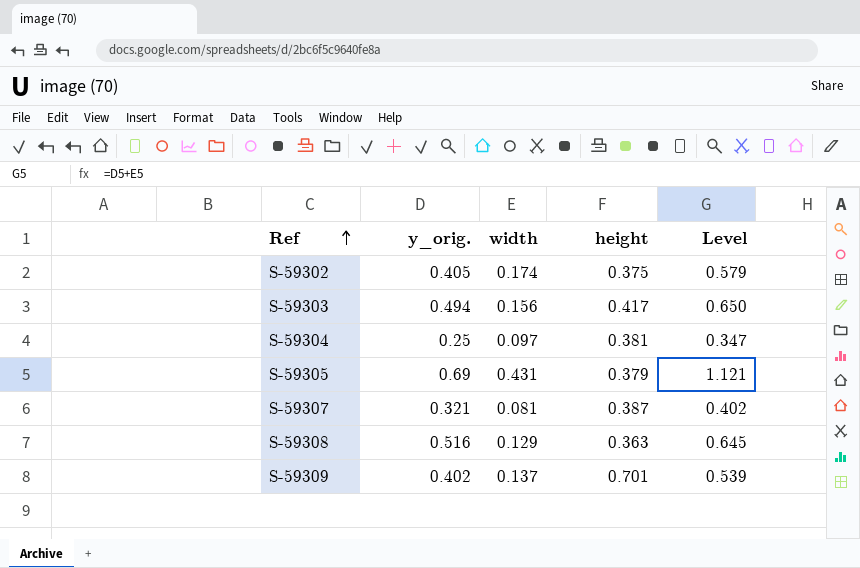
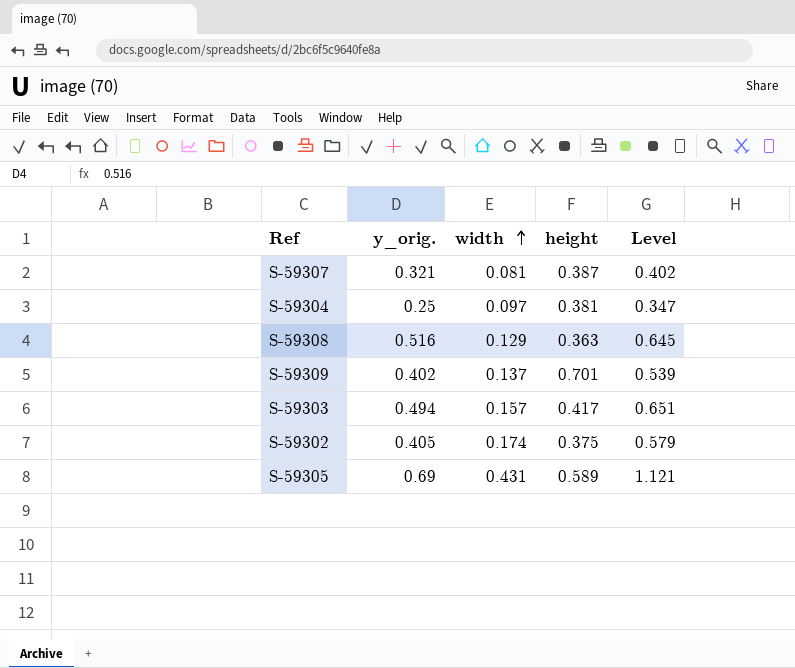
row order: Ref ascending -> width ascending
S-59303 | width: 0.156 -> 0.157
S-59303 | Level: 0.650 -> 0.651
S-59305 | height: 0.379 -> 0.589

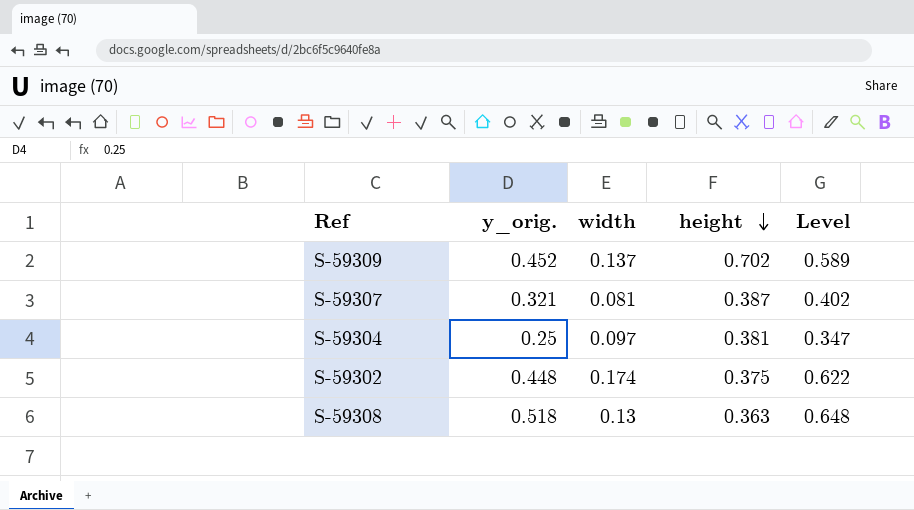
row order: width ascending -> height descending
row S-59303: 0.494 | 0.157 | 0.417 | 0.651 -> none
row S-59305: 0.69 | 0.431 | 0.589 | 1.121 -> none
S-59309 | y_orig.: 0.402 -> 0.452
S-59309 | height: 0.701 -> 0.702
S-59309 | Level: 0.539 -> 0.589
S-59302 | y_orig.: 0.405 -> 0.448
S-59302 | Level: 0.579 -> 0.622
S-59308 | y_orig.: 0.516 -> 0.518
S-59308 | width: 0.129 -> 0.13
S-59308 | Level: 0.645 -> 0.648

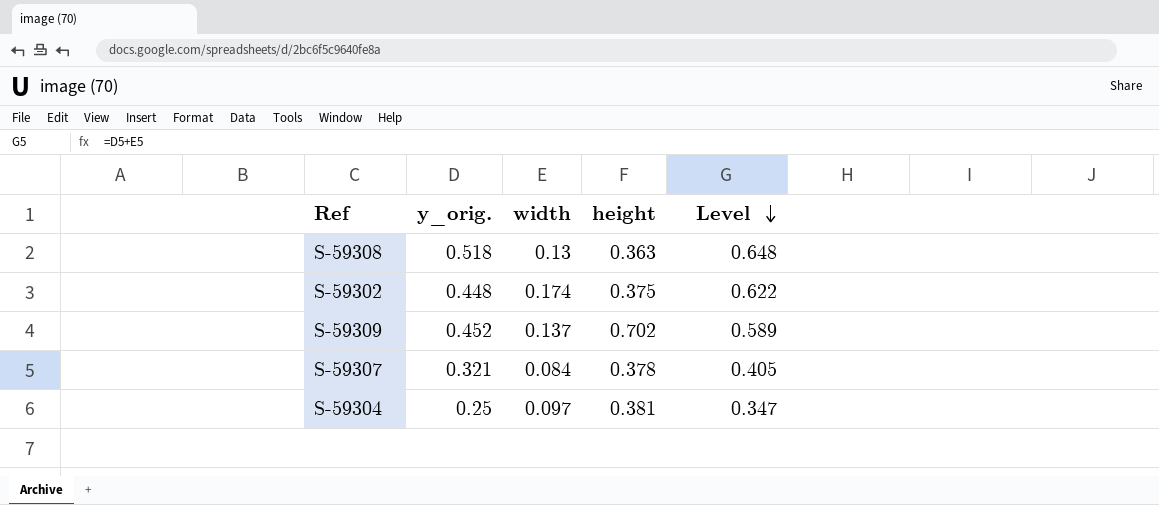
row order: height descending -> Level descending
S-59307 | width: 0.081 -> 0.084
S-59307 | height: 0.387 -> 0.378
S-59307 | Level: 0.402 -> 0.405

